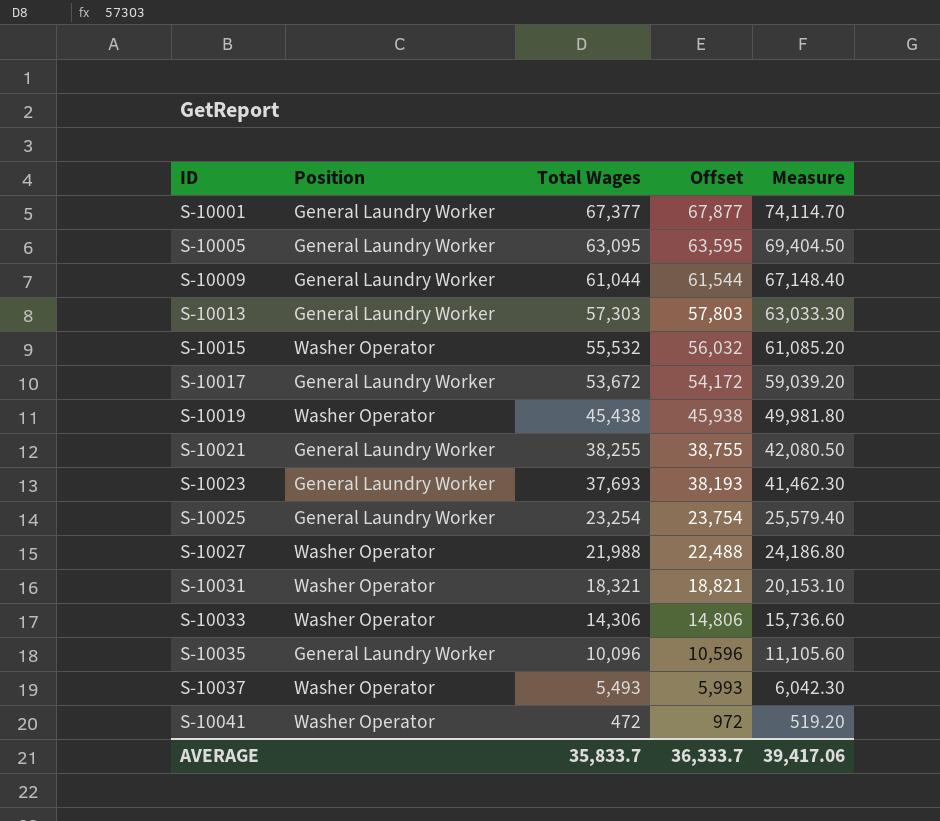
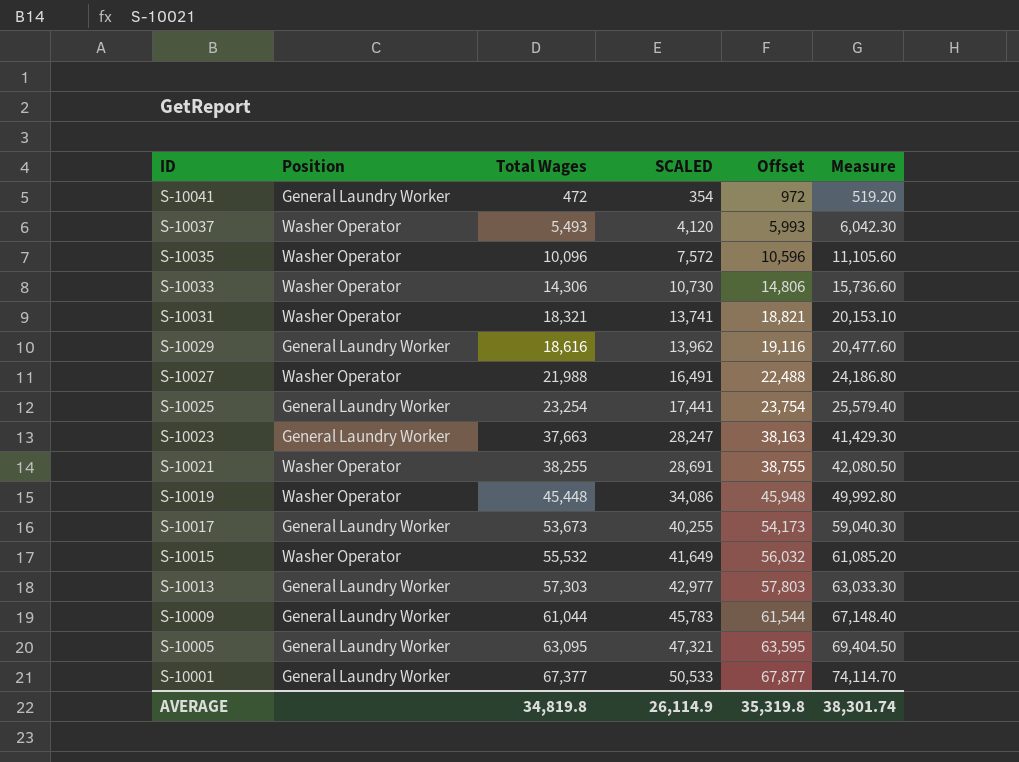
row order: ID ascending -> ID descending
column SCALED | formula: none -> [Total Wages] * 0.75
S-10041 | Position: Washer Operator -> General Laundry Worker
S-10035 | Position: General Laundry Worker -> Washer Operator
row S-10029: none -> General Laundry Worker | 18,616 | 13,962 | 19,116 | 20,477.60
S-10023 | Total Wages: 37,693 -> 37,663
S-10023 | Offset: 38,193 -> 38,163
S-10023 | Measure: 41,462.30 -> 41,429.30
S-10021 | Position: General Laundry Worker -> Washer Operator
S-10019 | Total Wages: 45,438 -> 45,448
S-10019 | Offset: 45,938 -> 45,948
S-10019 | Measure: 49,981.80 -> 49,992.80
S-10017 | Total Wages: 53,672 -> 53,673
S-10017 | Offset: 54,172 -> 54,173
S-10017 | Measure: 59,039.20 -> 59,040.30
AVERAGE | Total Wages: 35,833.7 -> 34,819.8
AVERAGE | Offset: 36,333.7 -> 35,319.8
AVERAGE | Measure: 39,417.06 -> 38,301.74

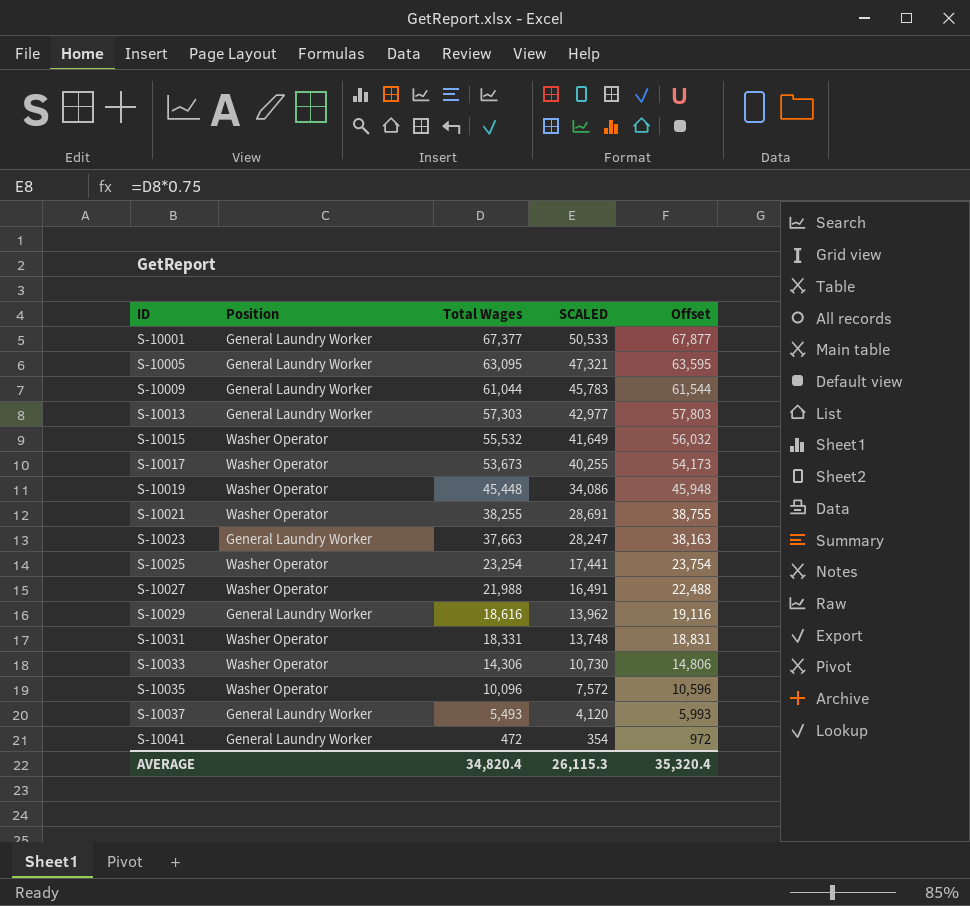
row order: ID descending -> ID ascending
column Measure | formula: [Total Wages] * 1.1 -> none
S-10017 | Position: General Laundry Worker -> Washer Operator
S-10025 | Position: General Laundry Worker -> Washer Operator
S-10031 | Total Wages: 18,321 -> 18,331
S-10031 | SCALED: 13,741 -> 13,748
S-10031 | Offset: 18,821 -> 18,831
S-10037 | Position: Washer Operator -> General Laundry Worker
AVERAGE | Total Wages: 34,819.8 -> 34,820.4
AVERAGE | SCALED: 26,114.9 -> 26,115.3
AVERAGE | Offset: 35,319.8 -> 35,320.4

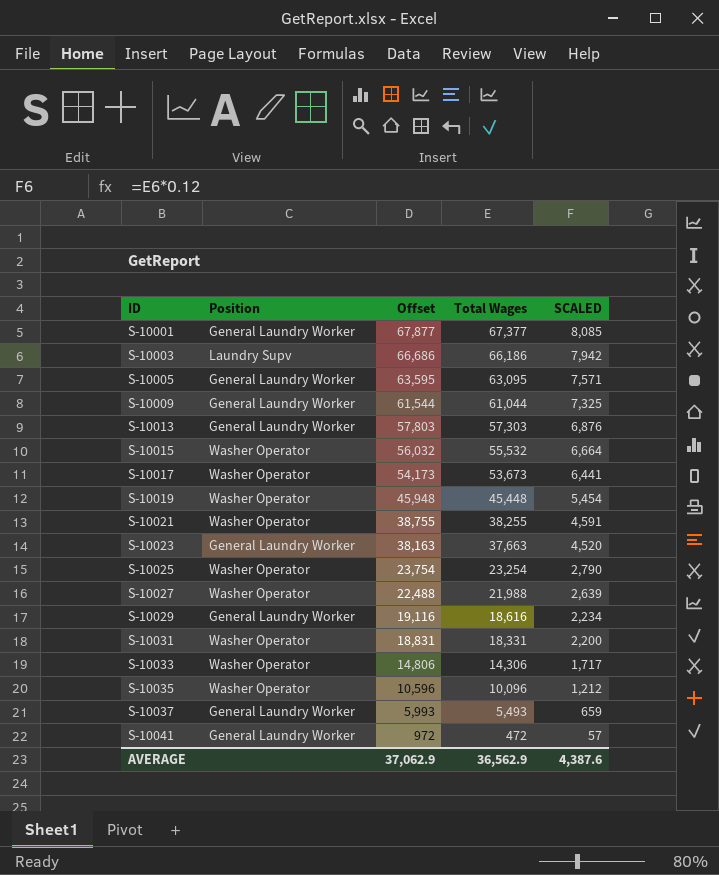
column Offset | position: 5 -> 3
column SCALED | formula: [Total Wages] * 0.75 -> [Total Wages] * 0.12
row S-10003: none -> Laundry Supv | 66,686 | 66,186 | 7,942
AVERAGE | Offset: 35,320.4 -> 37,062.9
AVERAGE | Total Wages: 34,820.4 -> 36,562.9
AVERAGE | SCALED: 26,115.3 -> 4,387.6

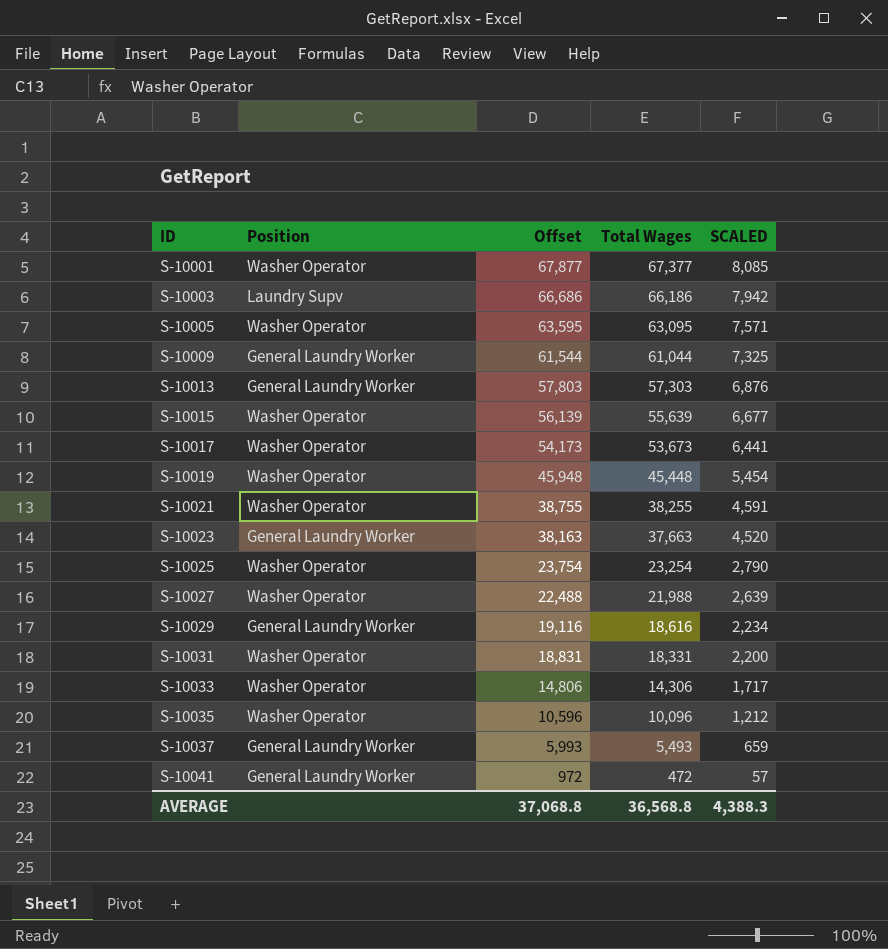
S-10001 | Position: General Laundry Worker -> Washer Operator
S-10005 | Position: General Laundry Worker -> Washer Operator
S-10015 | Offset: 56,032 -> 56,139
S-10015 | Total Wages: 55,532 -> 55,639
S-10015 | SCALED: 6,664 -> 6,677
AVERAGE | Offset: 37,062.9 -> 37,068.8
AVERAGE | Total Wages: 36,562.9 -> 36,568.8
AVERAGE | SCALED: 4,387.6 -> 4,388.3

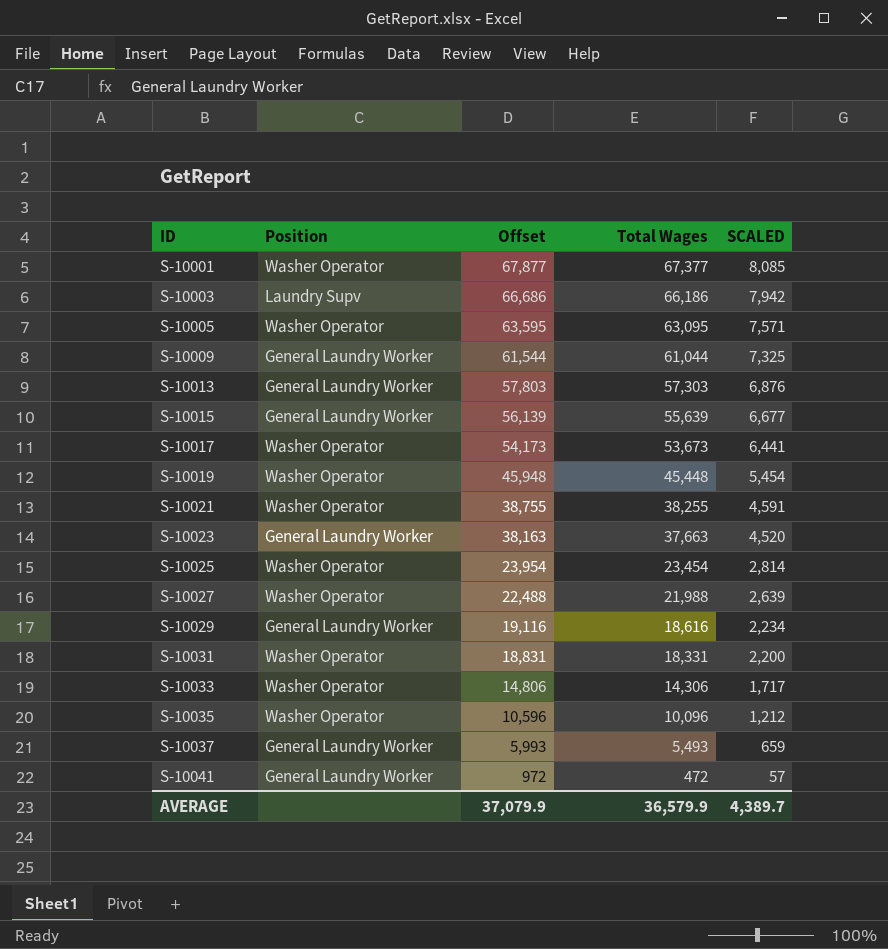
S-10015 | Position: Washer Operator -> General Laundry Worker
S-10025 | Offset: 23,754 -> 23,954
S-10025 | Total Wages: 23,254 -> 23,454
S-10025 | SCALED: 2,790 -> 2,814
AVERAGE | Offset: 37,068.8 -> 37,079.9
AVERAGE | Total Wages: 36,568.8 -> 36,579.9
AVERAGE | SCALED: 4,388.3 -> 4,389.7

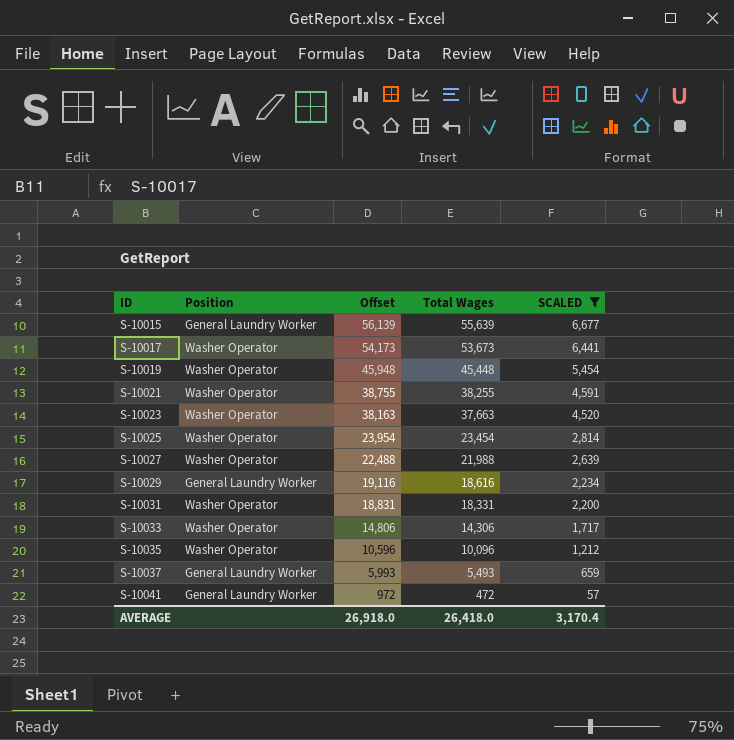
filter: none -> SCALED <= 6,677
S-10023 | Position: General Laundry Worker -> Washer Operator
AVERAGE | Offset: 37,079.9 -> 26,918.0
AVERAGE | Total Wages: 36,579.9 -> 26,418.0
AVERAGE | SCALED: 4,389.7 -> 3,170.4

